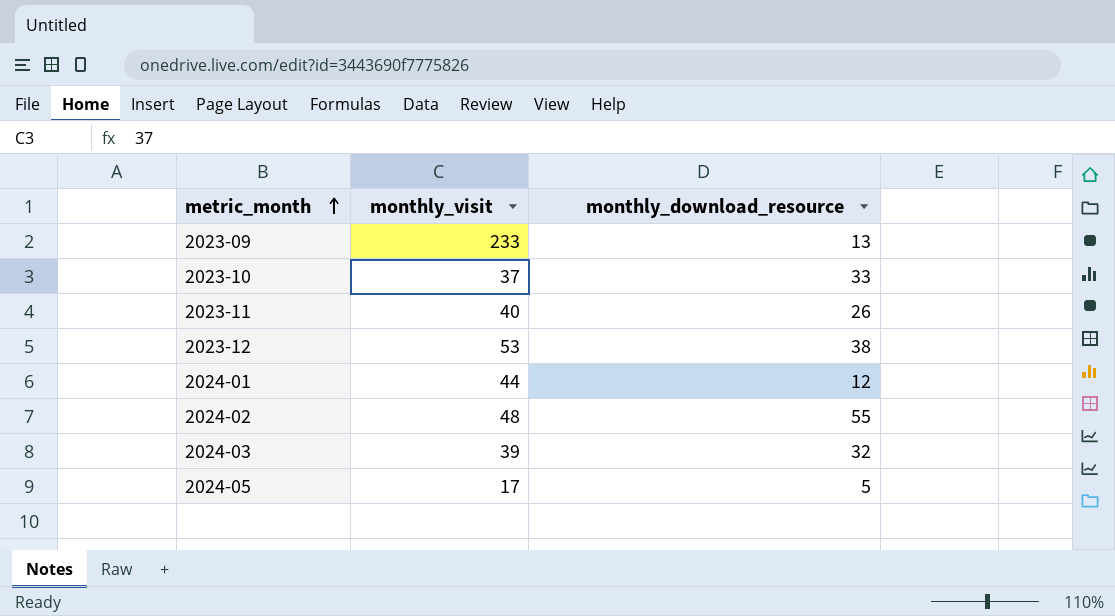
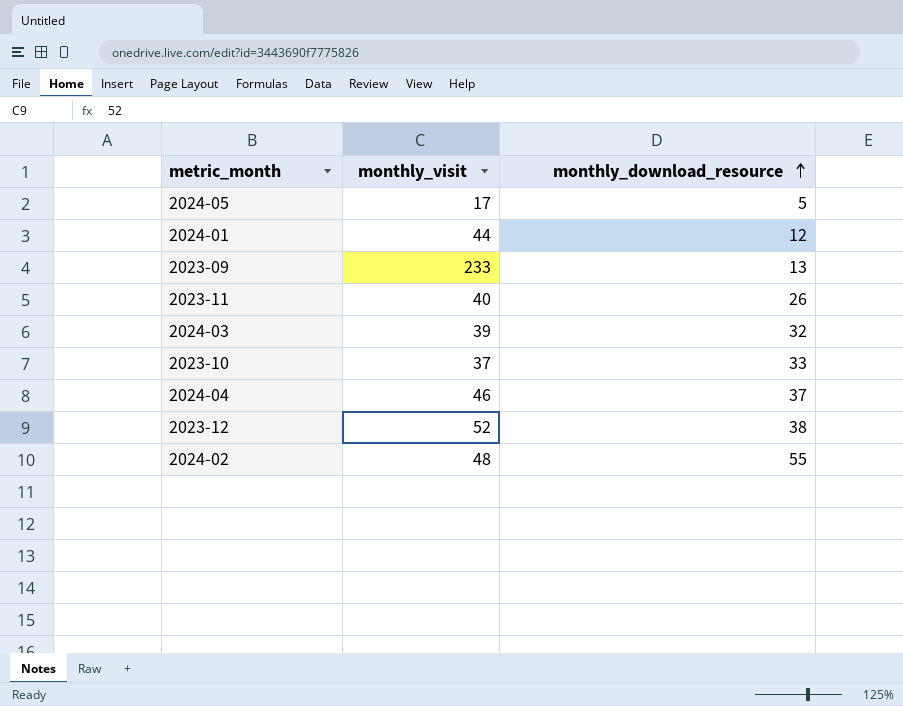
row order: metric_month ascending -> monthly_download_resource ascending
row 2024-04: none -> 46 | 37
2023-12 | monthly_visit: 53 -> 52

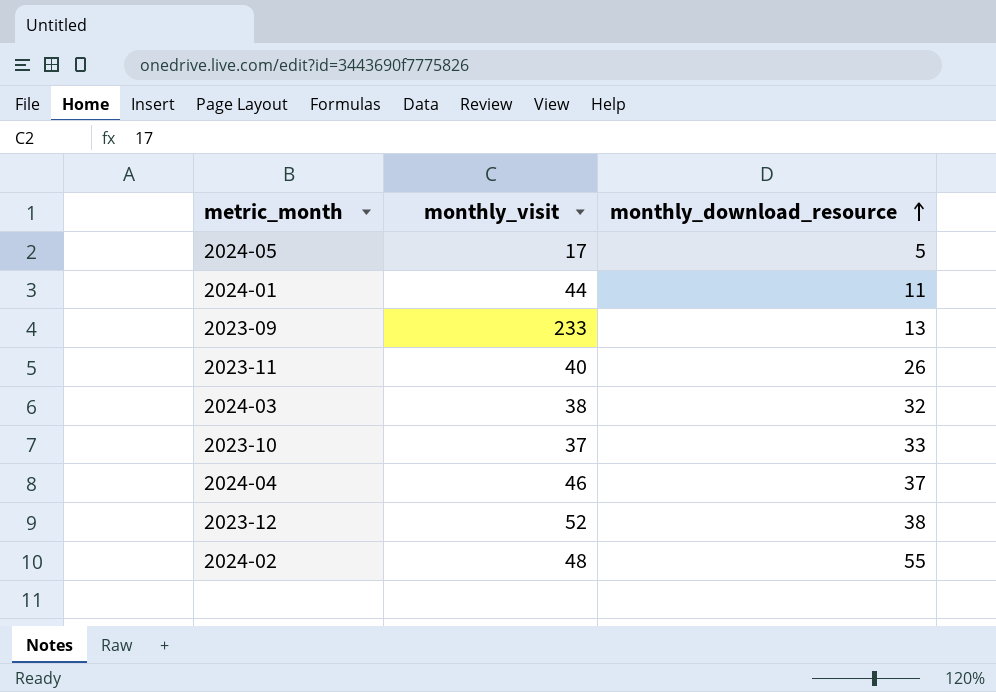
2024-01 | monthly_download_resource: 12 -> 11
2024-03 | monthly_visit: 39 -> 38

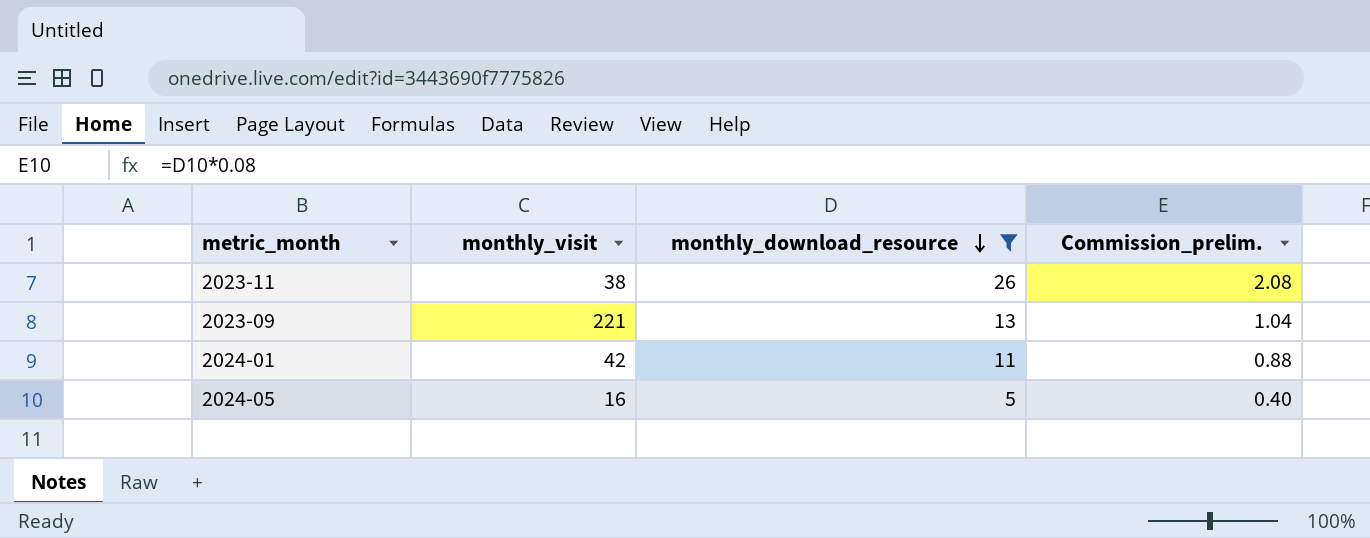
filter: none -> monthly_download_resource <= 26
row order: monthly_download_resource ascending -> monthly_download_resource descending
column Commission_prelim. | formula: none -> [monthly_download_resource] * 0.08
2023-11 | monthly_visit: 40 -> 38
2023-09 | monthly_visit: 233 -> 221
2024-01 | monthly_visit: 44 -> 42
2024-05 | monthly_visit: 17 -> 16

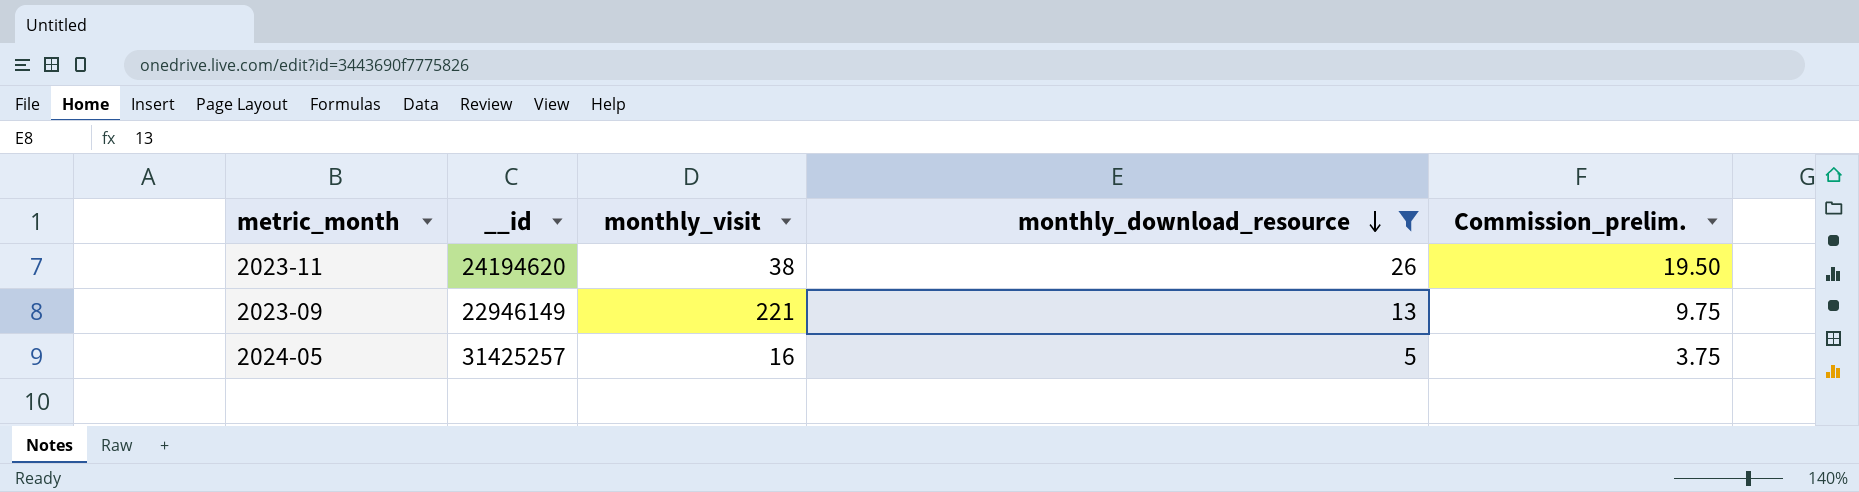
column __id | position: none -> 2
column Commission_prelim. | formula: [monthly_download_resource] * 0.08 -> [monthly_download_resource] * 0.75
row 2024-01: 42 | 11 | 0.88 -> none

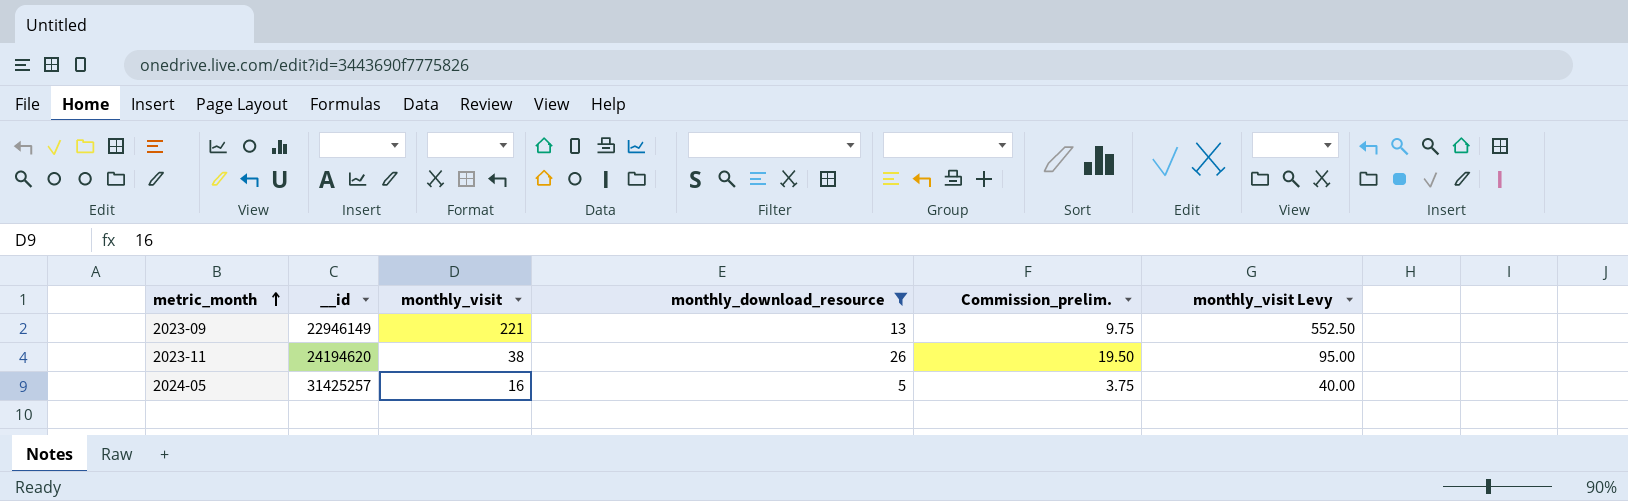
row order: monthly_download_resource descending -> metric_month ascending
column monthly_visit Levy | formula: none -> [monthly_visit] * 2.5

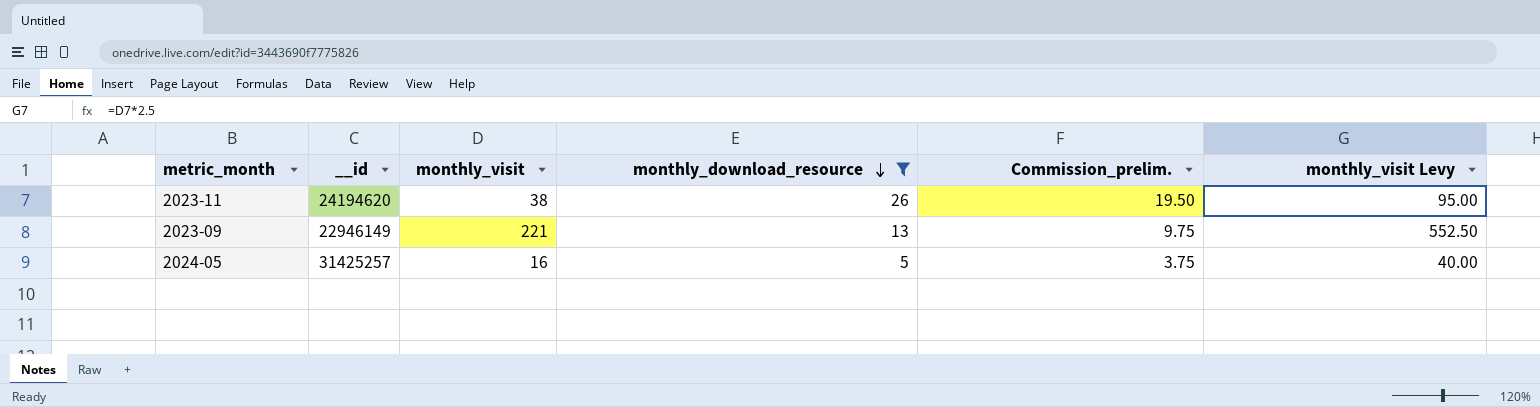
row order: metric_month ascending -> monthly_download_resource descending

